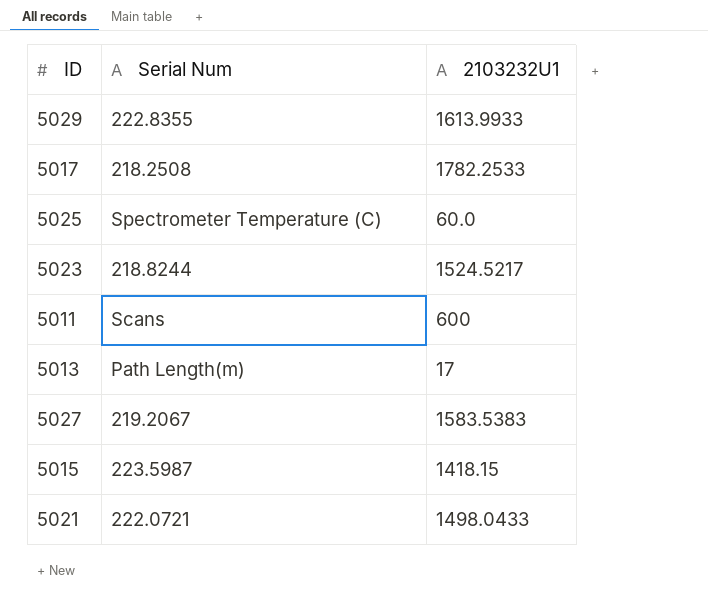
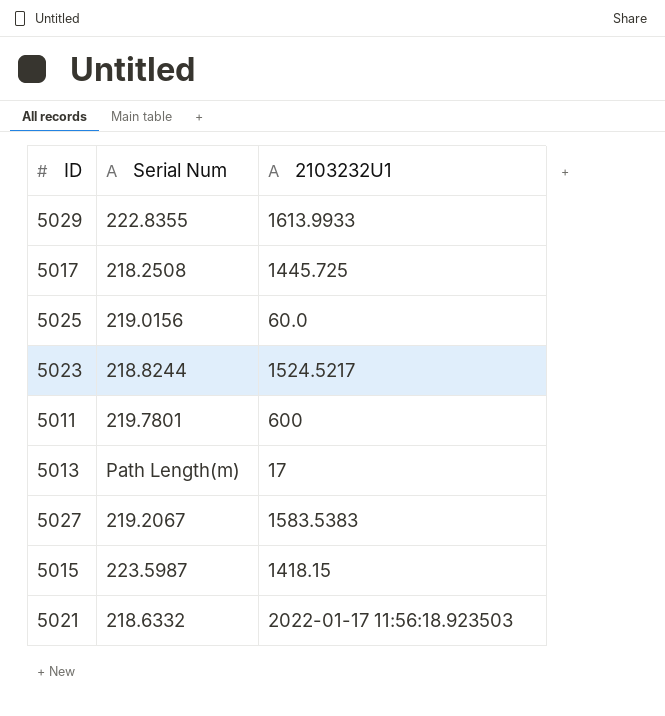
5017 | 2103232U1: 1782.2533 -> 1445.725
5025 | Serial Num: Spectrometer Temperature (C) -> 219.0156
5011 | Serial Num: Scans -> 219.7801
5021 | Serial Num: 222.0721 -> 218.6332
5021 | 2103232U1: 1498.0433 -> 2022-01-17 11:56:18.923503

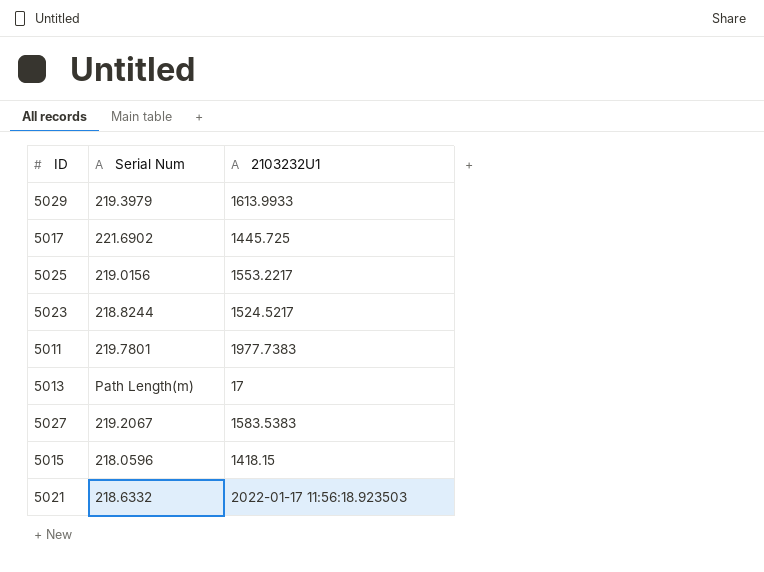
5029 | Serial Num: 222.8355 -> 219.3979
5017 | Serial Num: 218.2508 -> 221.6902
5025 | 2103232U1: 60.0 -> 1553.2217
5011 | 2103232U1: 600 -> 1977.7383
5015 | Serial Num: 223.5987 -> 218.0596

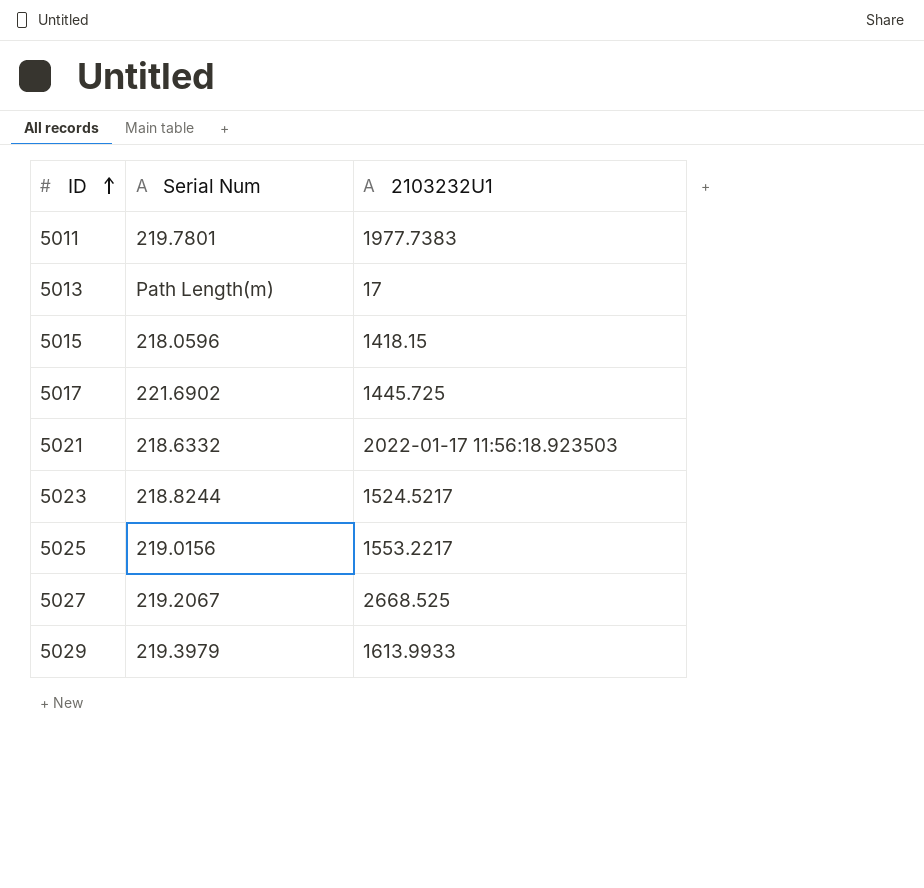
row order: none -> ID ascending
5027 | 2103232U1: 1583.5383 -> 2668.525

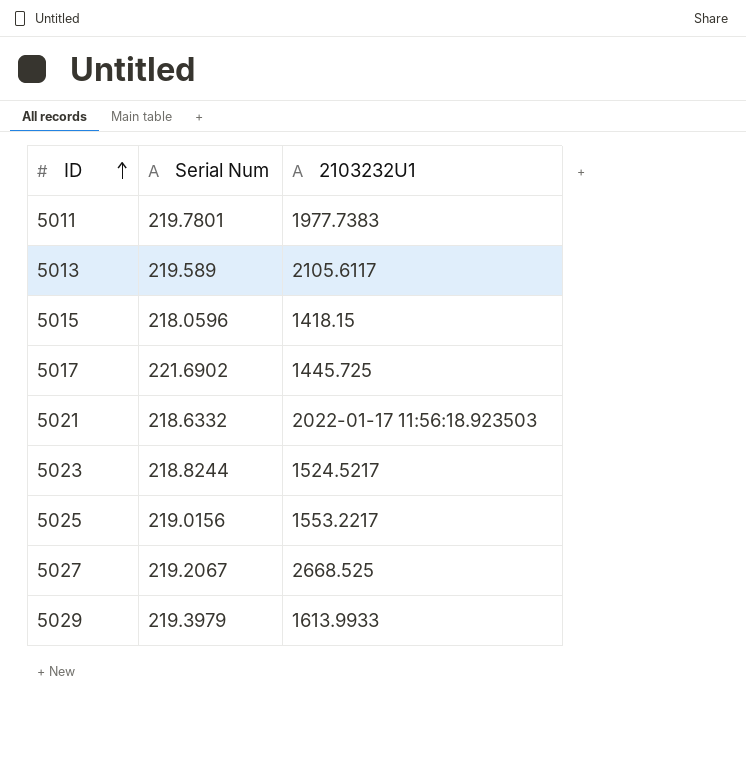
5013 | Serial Num: Path Length(m) -> 219.589
5013 | 2103232U1: 17 -> 2105.6117

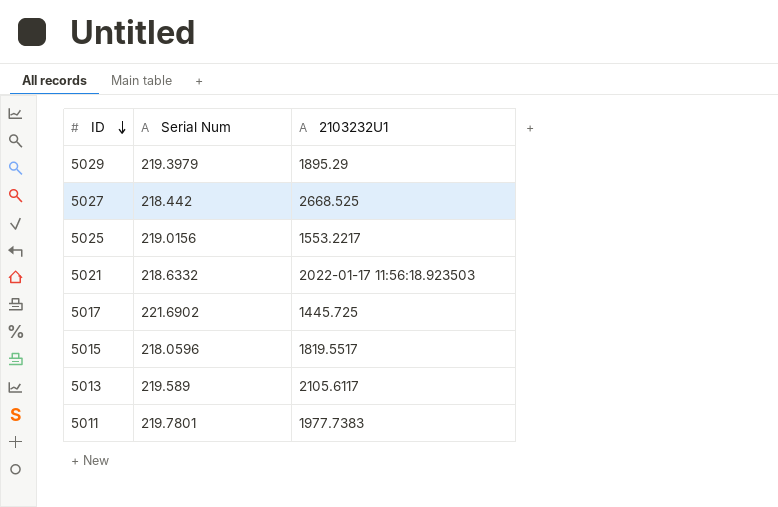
row order: ID ascending -> ID descending
row 5023: 218.8244 | 1524.5217 -> none
5029 | 2103232U1: 1613.9933 -> 1895.29
5027 | Serial Num: 219.2067 -> 218.442
5015 | 2103232U1: 1418.15 -> 1819.5517

